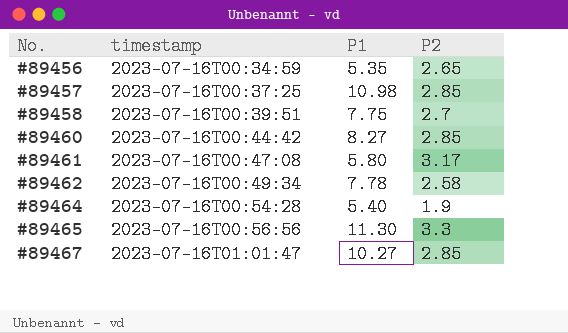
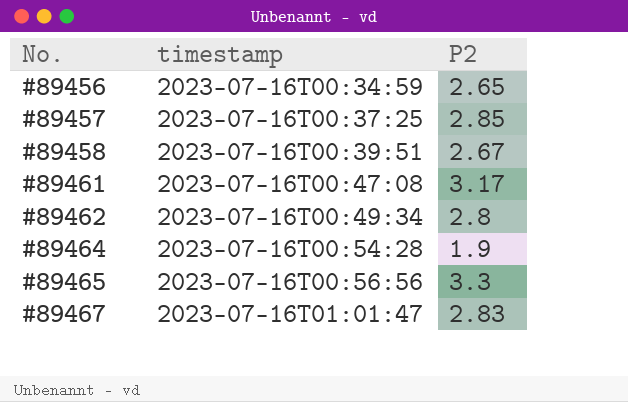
column P1 | position: 3 -> none
row #89460: 2023-07-16T00:44:42 | 8.27 | 2.85 -> none
#89458 | P2: 2.7 -> 2.67
#89462 | P2: 2.58 -> 2.8
#89467 | P2: 2.85 -> 2.83

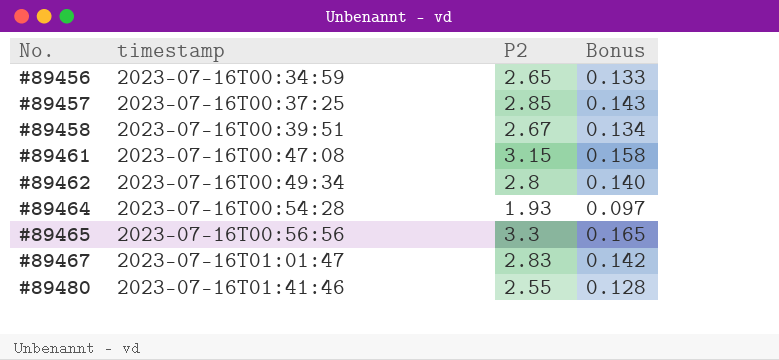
column Bonus | formula: none -> [P2] * 0.05
#89461 | P2: 3.17 -> 3.15
#89464 | P2: 1.9 -> 1.93
row #89480: none -> 2023-07-16T01:41:46 | 2.55 | 0.128

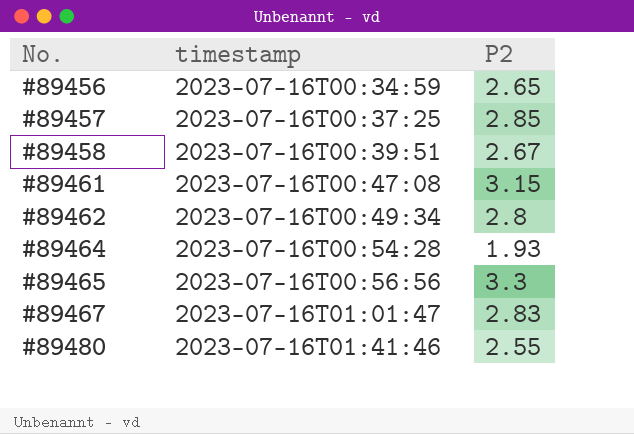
column Bonus | formula: [P2] * 0.05 -> none

